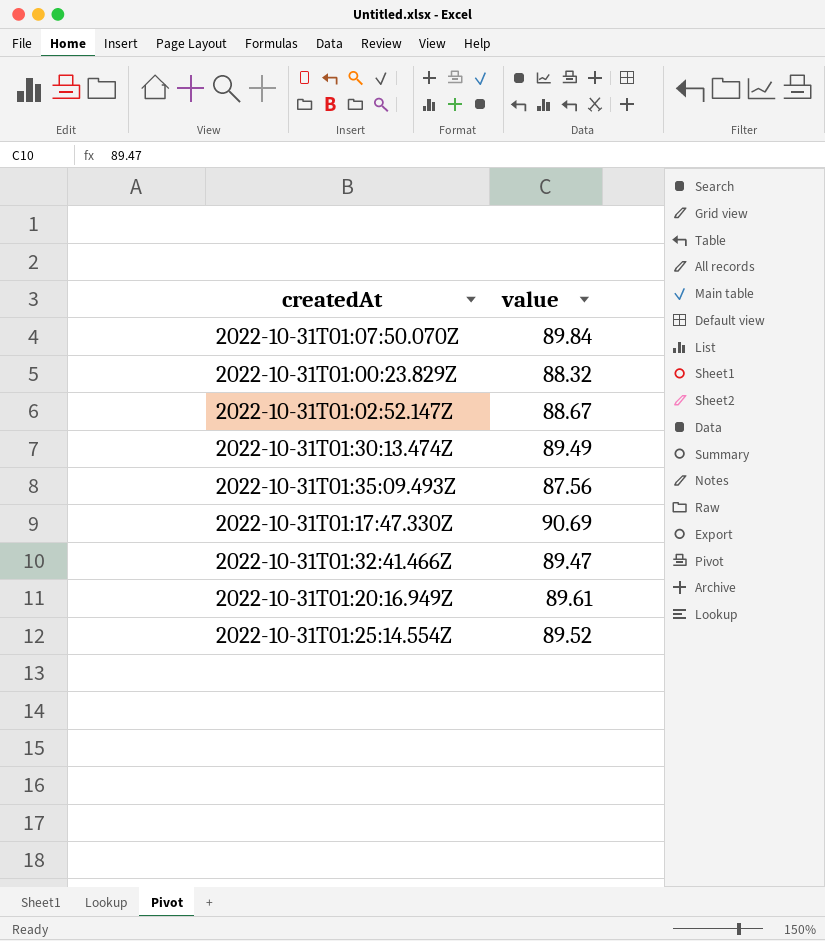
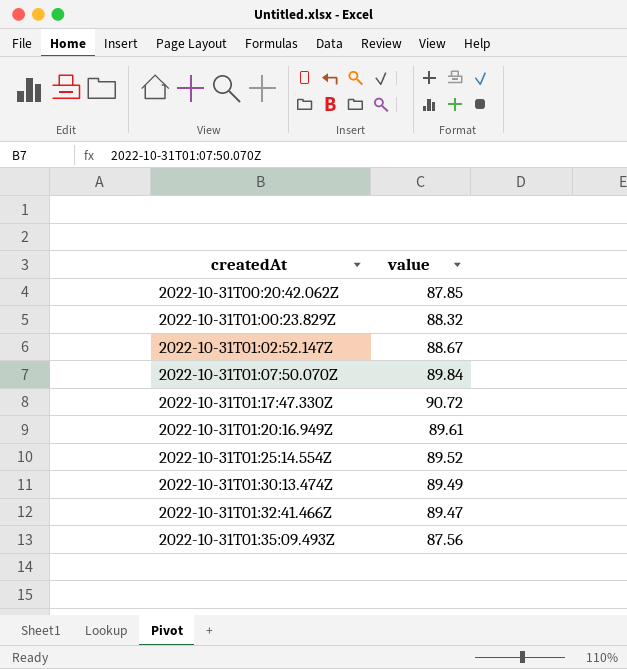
row order: none -> createdAt ascending
row 2022-10-31T00:20:42.062Z: none -> 87.85
2022-10-31T01:17:47.330Z | value: 90.69 -> 90.72

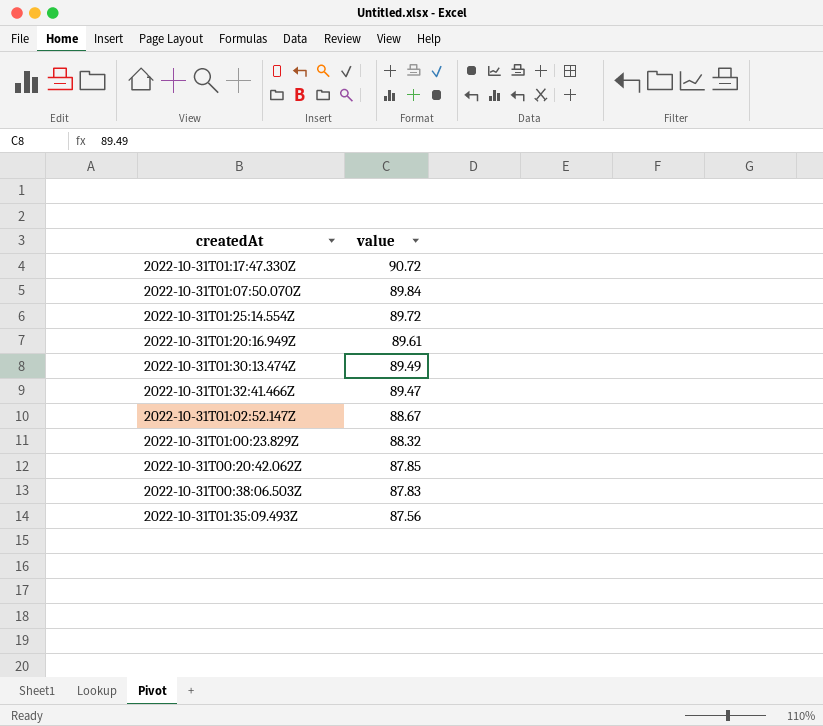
row order: createdAt ascending -> value descending
2022-10-31T01:25:14.554Z | value: 89.52 -> 89.72
row 2022-10-31T00:38:06.503Z: none -> 87.83

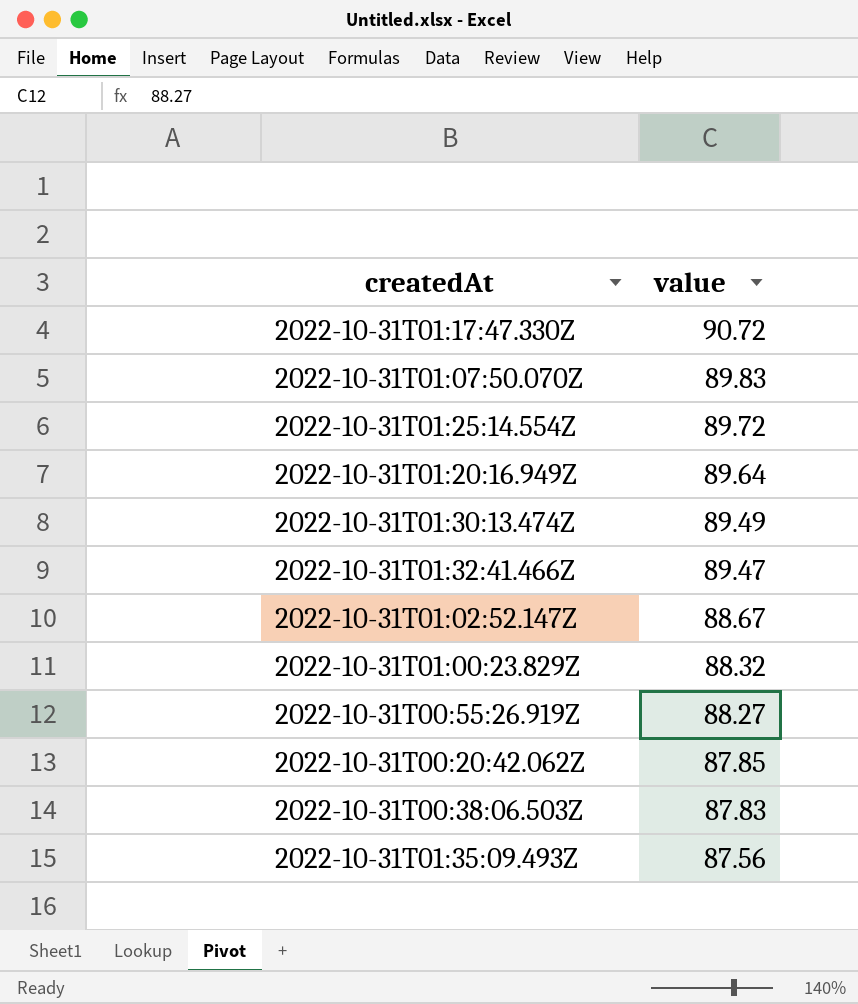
2022-10-31T01:07:50.070Z | value: 89.84 -> 89.83
2022-10-31T01:20:16.949Z | value: 89.61 -> 89.64
row 2022-10-31T00:55:26.919Z: none -> 88.27

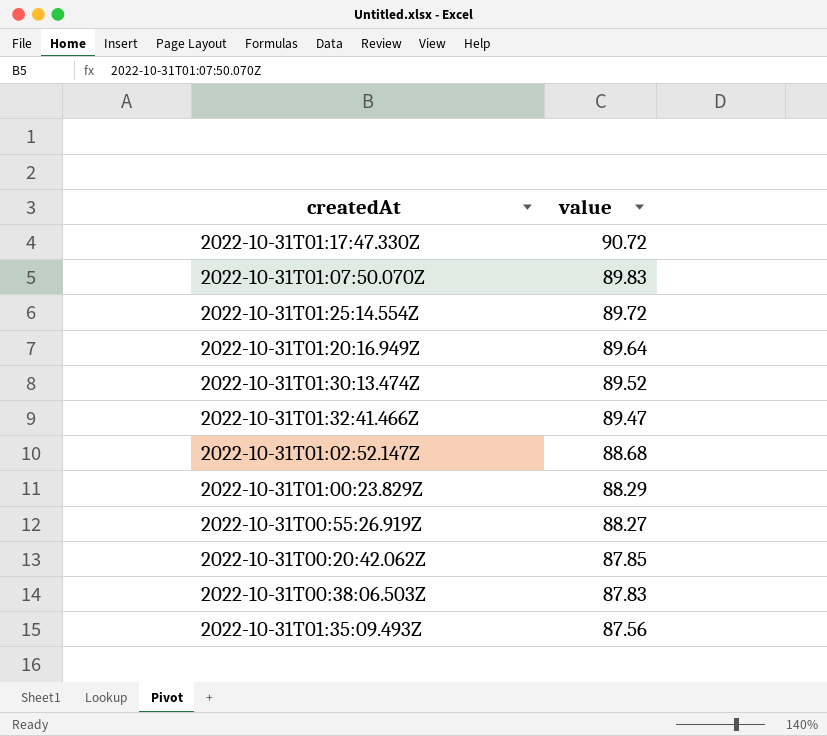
2022-10-31T01:30:13.474Z | value: 89.49 -> 89.52
2022-10-31T01:02:52.147Z | value: 88.67 -> 88.68
2022-10-31T01:00:23.829Z | value: 88.32 -> 88.29

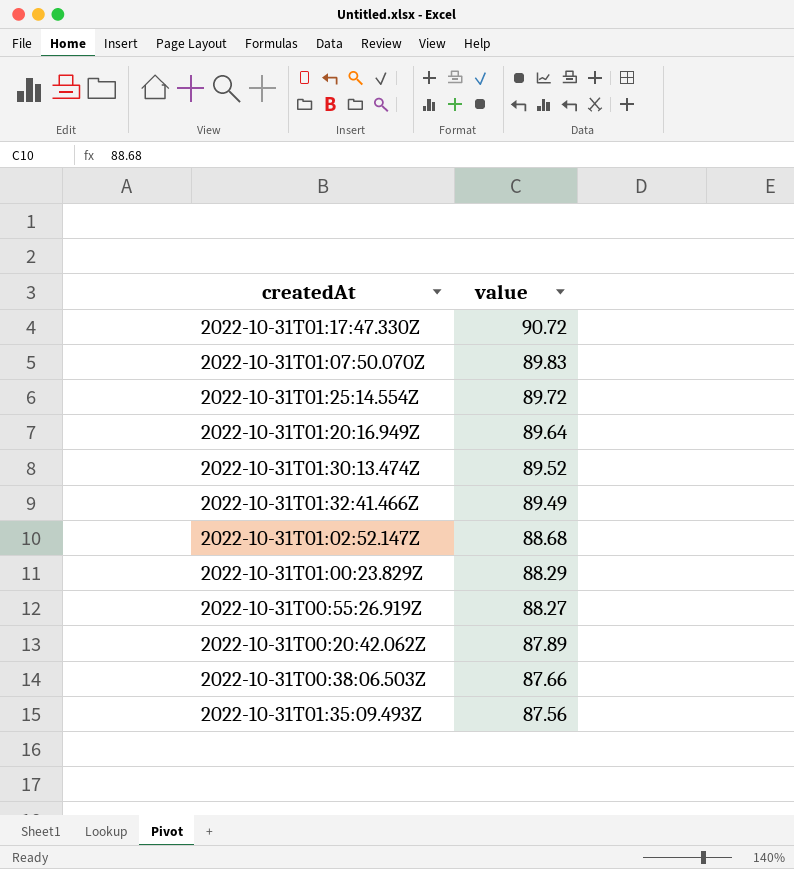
2022-10-31T01:32:41.466Z | value: 89.47 -> 89.49
2022-10-31T00:20:42.062Z | value: 87.85 -> 87.89
2022-10-31T00:38:06.503Z | value: 87.83 -> 87.66

